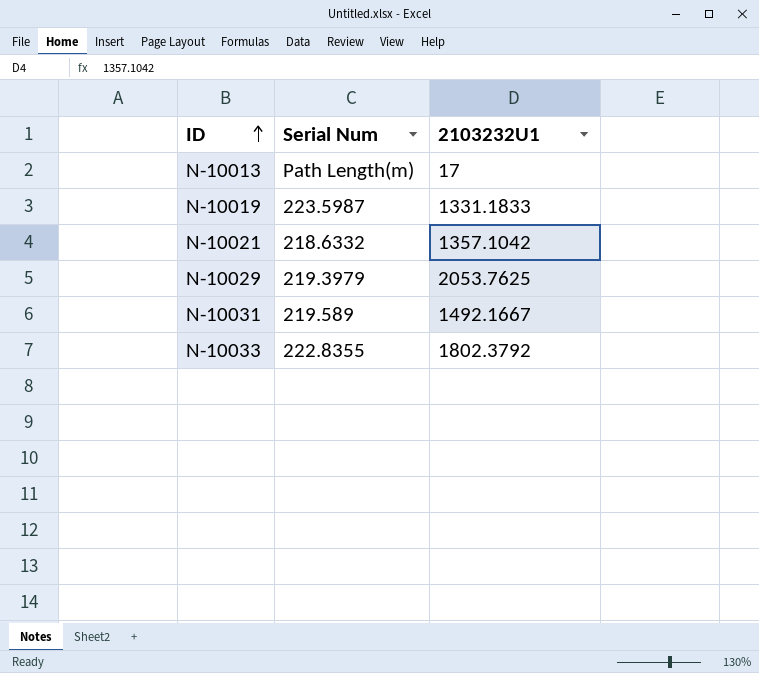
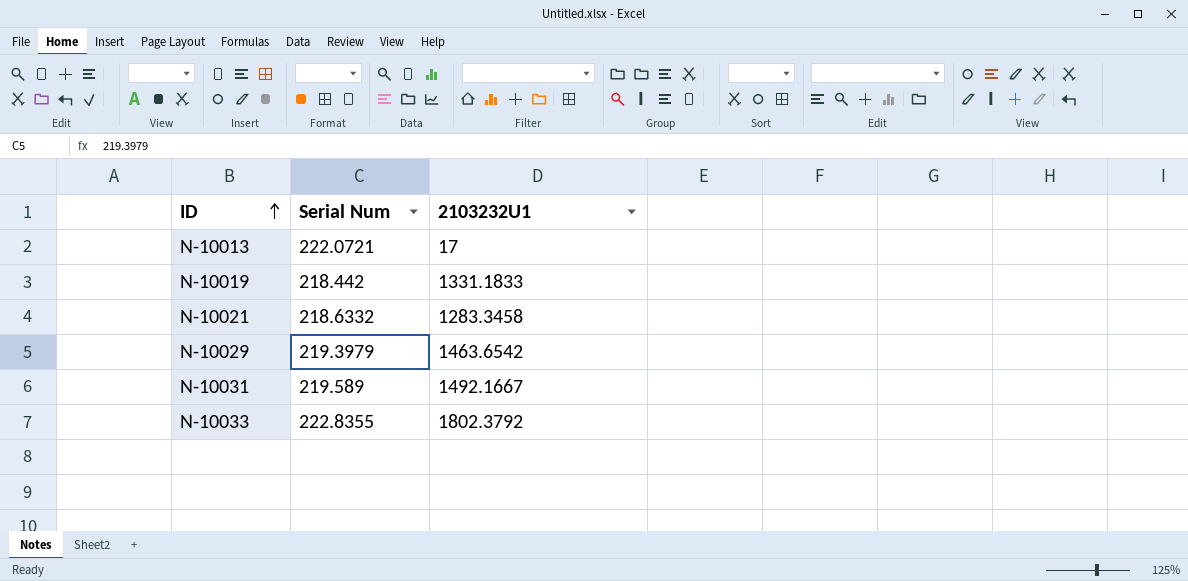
N-10013 | Serial Num: Path Length(m) -> 222.0721
N-10019 | Serial Num: 223.5987 -> 218.442
N-10021 | 2103232U1: 1357.1042 -> 1283.3458
N-10029 | 2103232U1: 2053.7625 -> 1463.6542

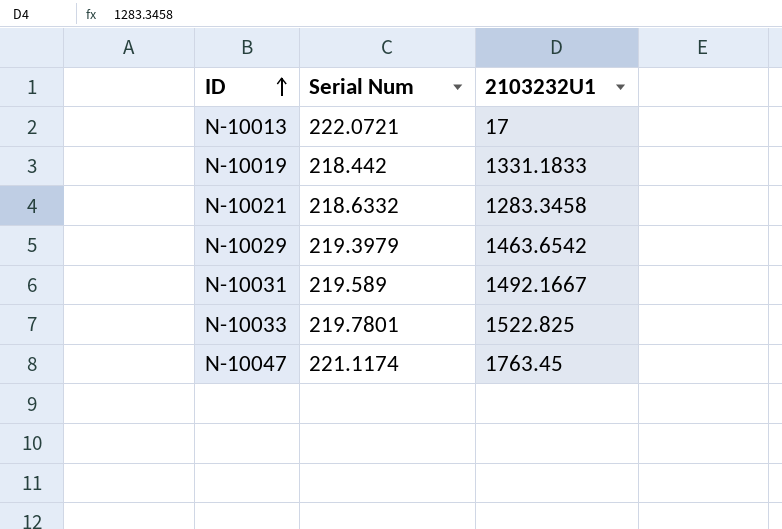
N-10033 | Serial Num: 222.8355 -> 219.7801
N-10033 | 2103232U1: 1802.3792 -> 1522.825
row N-10047: none -> 221.1174 | 1763.45

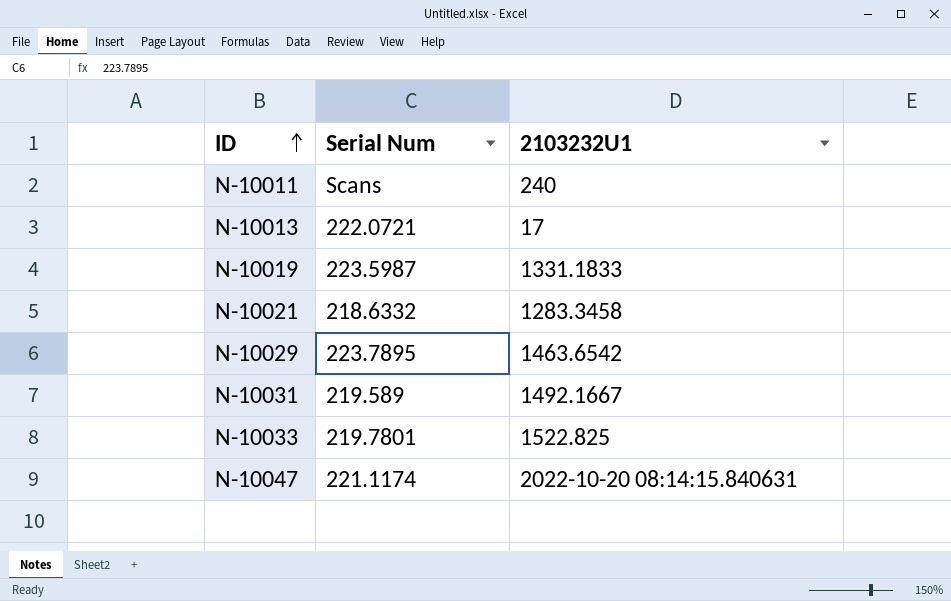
row N-10011: none -> Scans | 240
N-10019 | Serial Num: 218.442 -> 223.5987
N-10029 | Serial Num: 219.3979 -> 223.7895
N-10047 | 2103232U1: 1763.45 -> 2022-10-20 08:14:15.840631

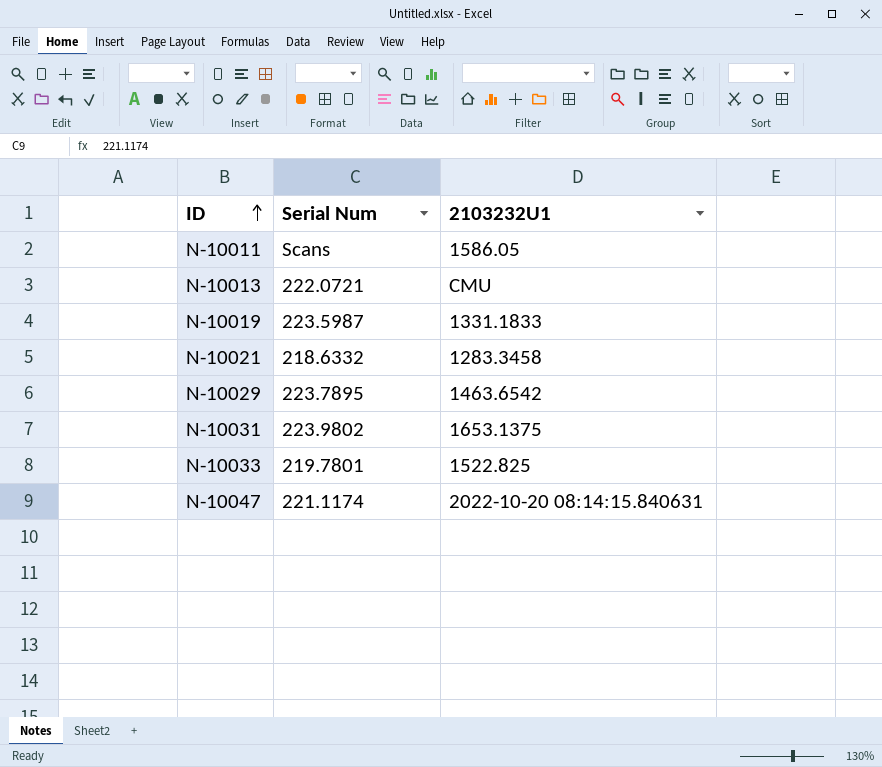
N-10011 | 2103232U1: 240 -> 1586.05
N-10013 | 2103232U1: 17 -> CMU
N-10031 | Serial Num: 219.589 -> 223.9802
N-10031 | 2103232U1: 1492.1667 -> 1653.1375

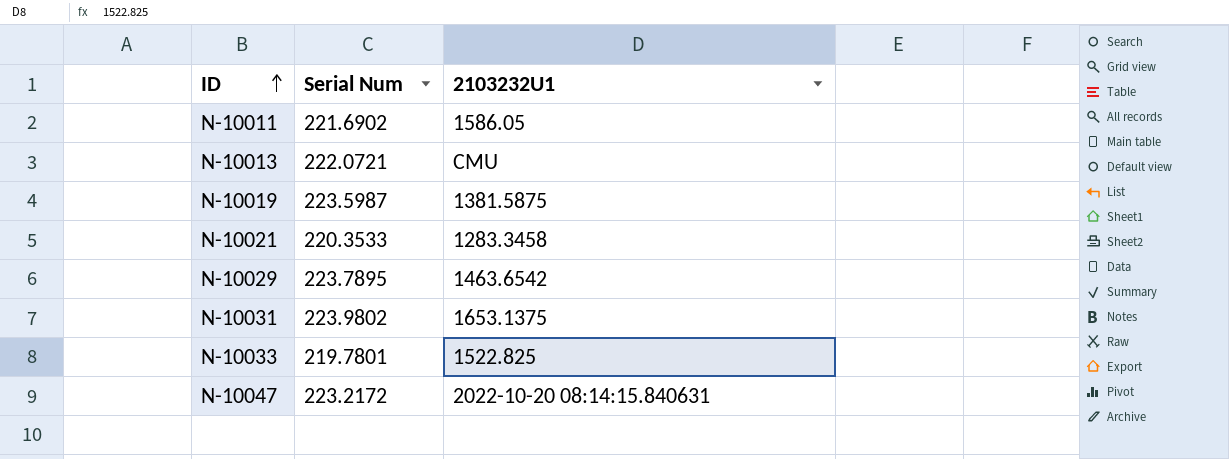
N-10011 | Serial Num: Scans -> 221.6902
N-10019 | 2103232U1: 1331.1833 -> 1381.5875
N-10021 | Serial Num: 218.6332 -> 220.3533
N-10047 | Serial Num: 221.1174 -> 223.2172

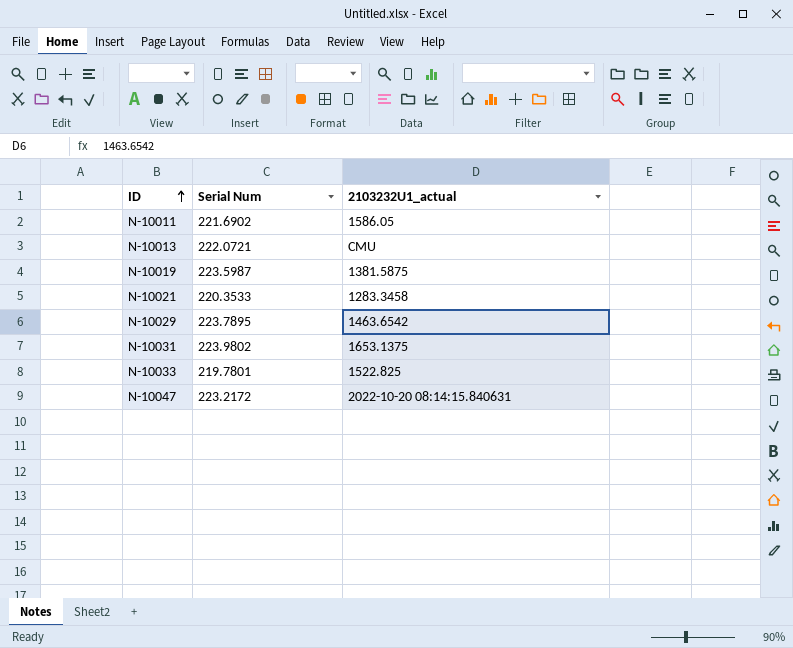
column name: 2103232U1 -> 2103232U1_actual

